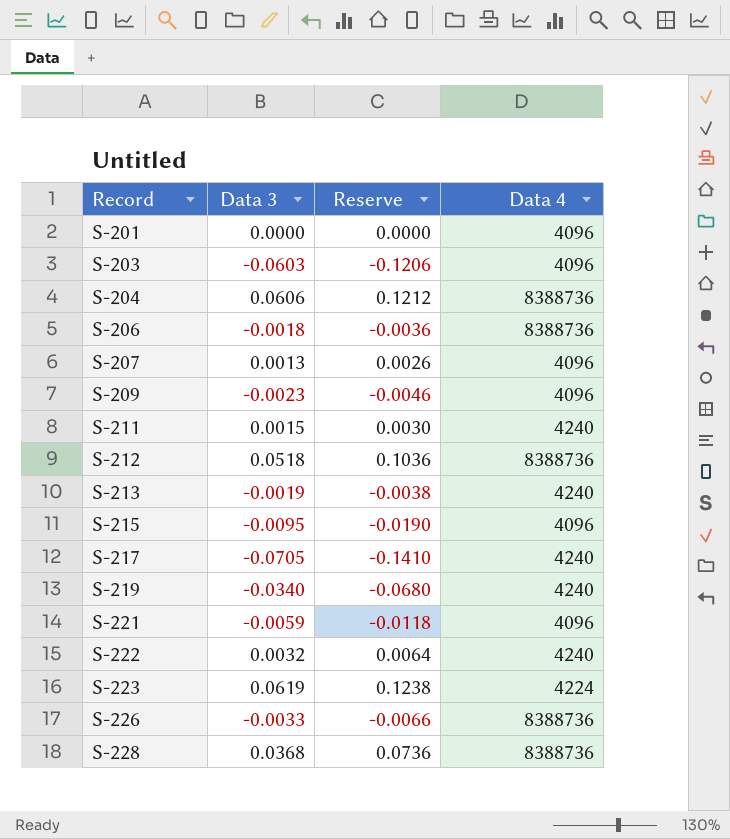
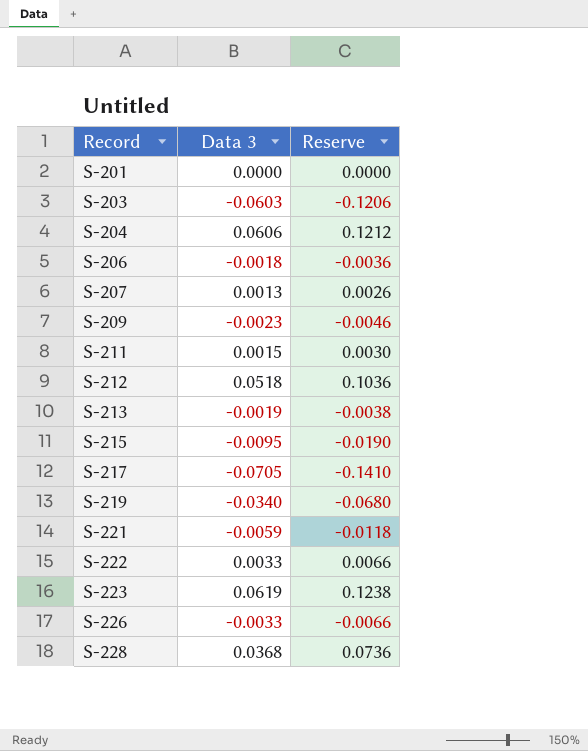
column Data 4 | position: 4 -> none
S-222 | Data 3: 0.0032 -> 0.0033
S-222 | Reserve: 0.0064 -> 0.0066

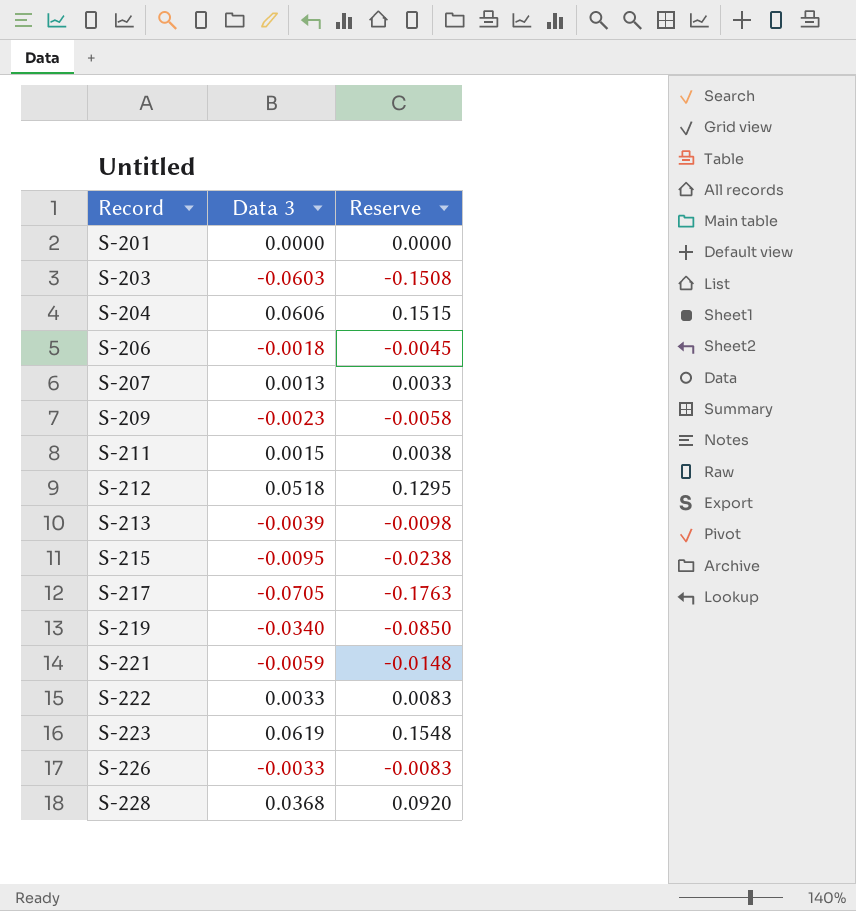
column Reserve | formula: [Data 3] * 2 -> [Data 3] * 2.5
S-213 | Data 3: -0.0019 -> -0.0039

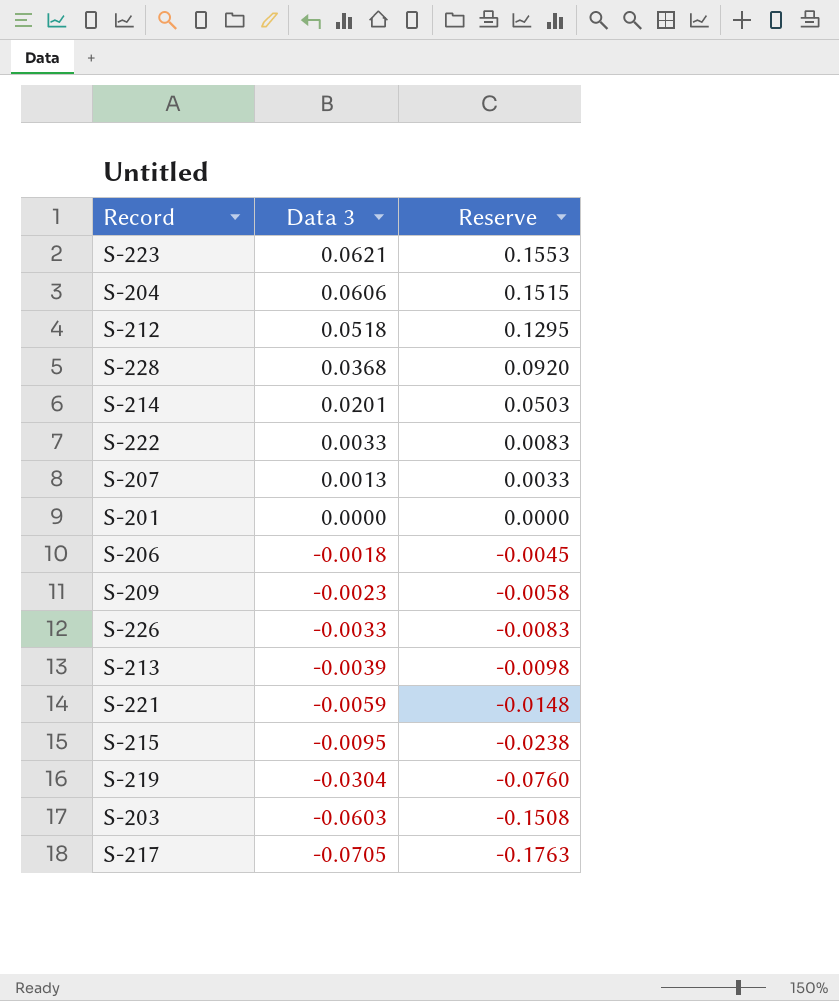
row order: Record ascending -> Data 3 descending
row S-211: 0.0015 | 0.0038 -> none
S-223 | Data 3: 0.0619 -> 0.0621
S-223 | Reserve: 0.1548 -> 0.1553
row S-214: none -> 0.0201 | 0.0503
S-219 | Data 3: -0.0340 -> -0.0304
S-219 | Reserve: -0.0850 -> -0.0760

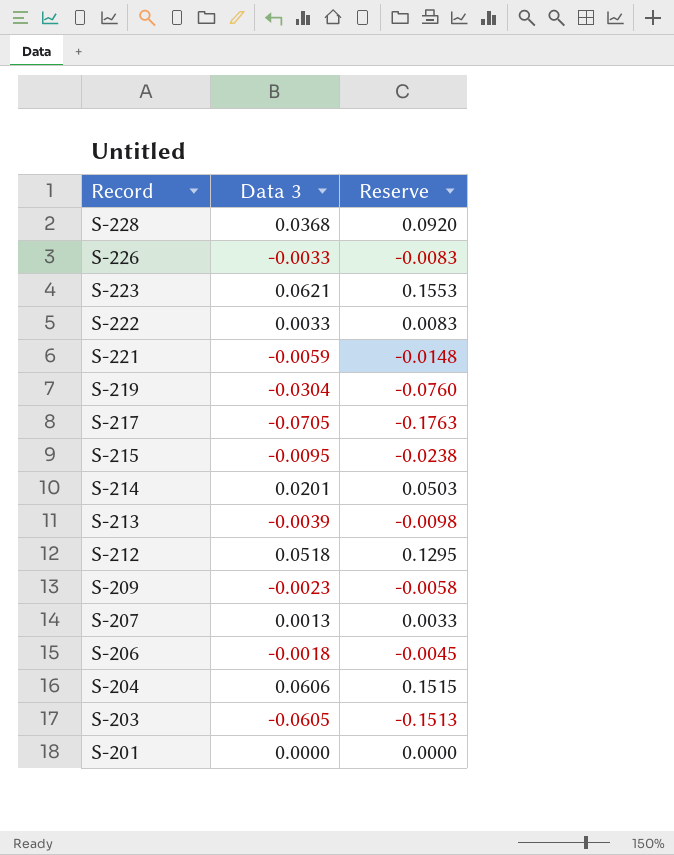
row order: Data 3 descending -> Record descending
S-203 | Data 3: -0.0603 -> -0.0605
S-203 | Reserve: -0.1508 -> -0.1513

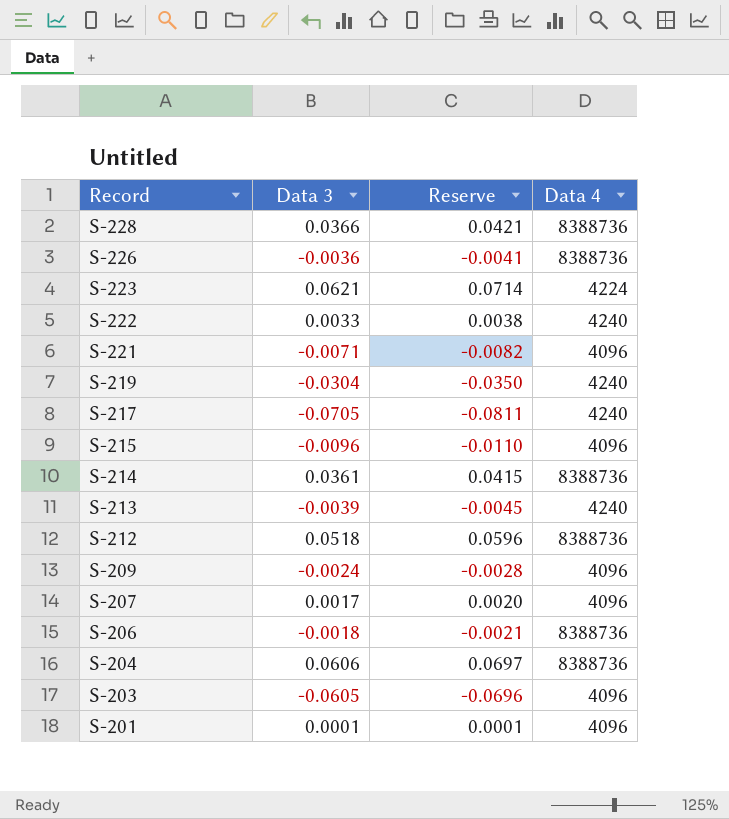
column Reserve | formula: [Data 3] * 2.5 -> [Data 3] * 1.15
column Data 4 | position: none -> 4
S-228 | Data 3: 0.0368 -> 0.0366
S-226 | Data 3: -0.0033 -> -0.0036
S-221 | Data 3: -0.0059 -> -0.0071
S-215 | Data 3: -0.0095 -> -0.0096
S-214 | Data 3: 0.0201 -> 0.0361
S-209 | Data 3: -0.0023 -> -0.0024
S-207 | Data 3: 0.0013 -> 0.0017
S-201 | Data 3: 0.0000 -> 0.0001

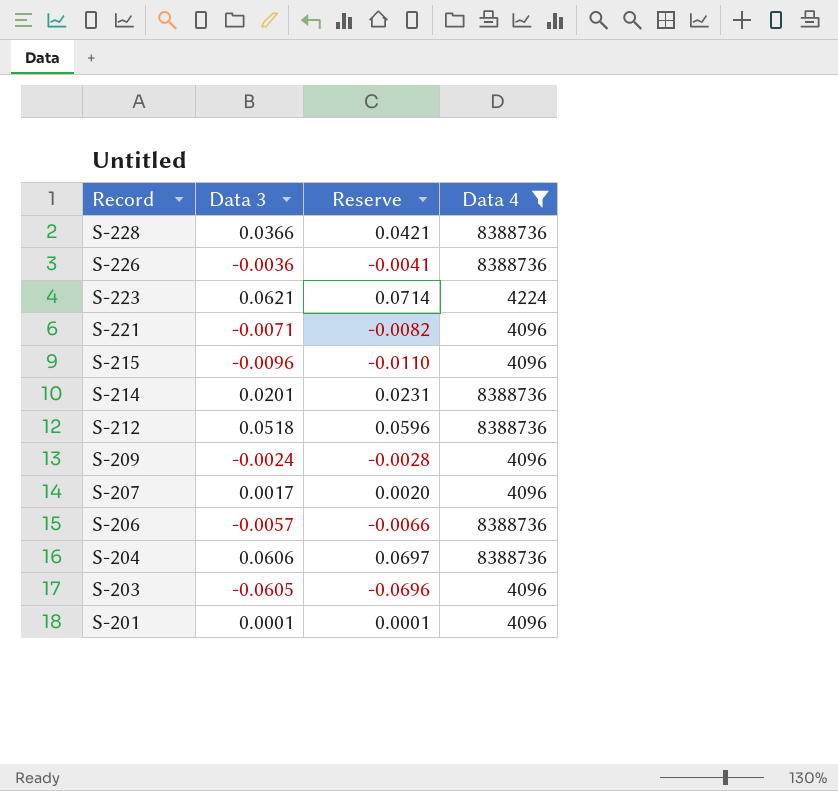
filter: none -> Data 4 != 4240
S-214 | Data 3: 0.0361 -> 0.0201
S-214 | Reserve: 0.0415 -> 0.0231
S-206 | Data 3: -0.0018 -> -0.0057
S-206 | Reserve: -0.0021 -> -0.0066

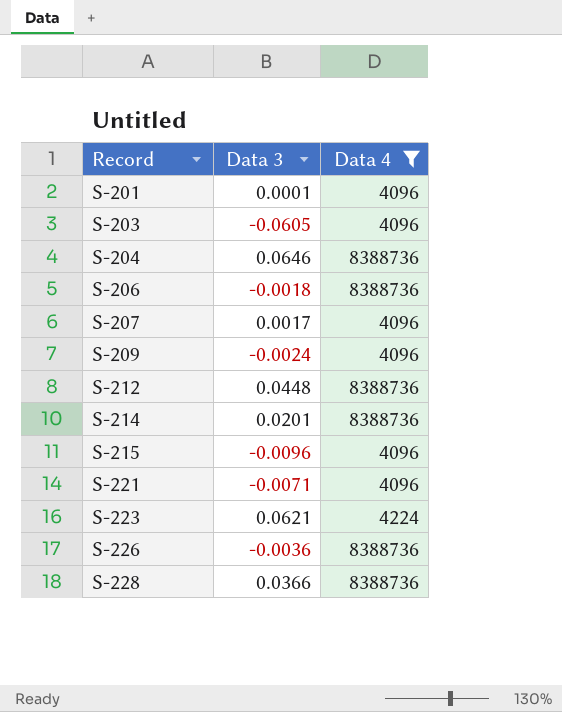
row order: Record descending -> Record ascending
column Reserve | formula: [Data 3] * 1.15 -> none
S-204 | Data 3: 0.0606 -> 0.0646
S-206 | Data 3: -0.0057 -> -0.0018
S-212 | Data 3: 0.0518 -> 0.0448

